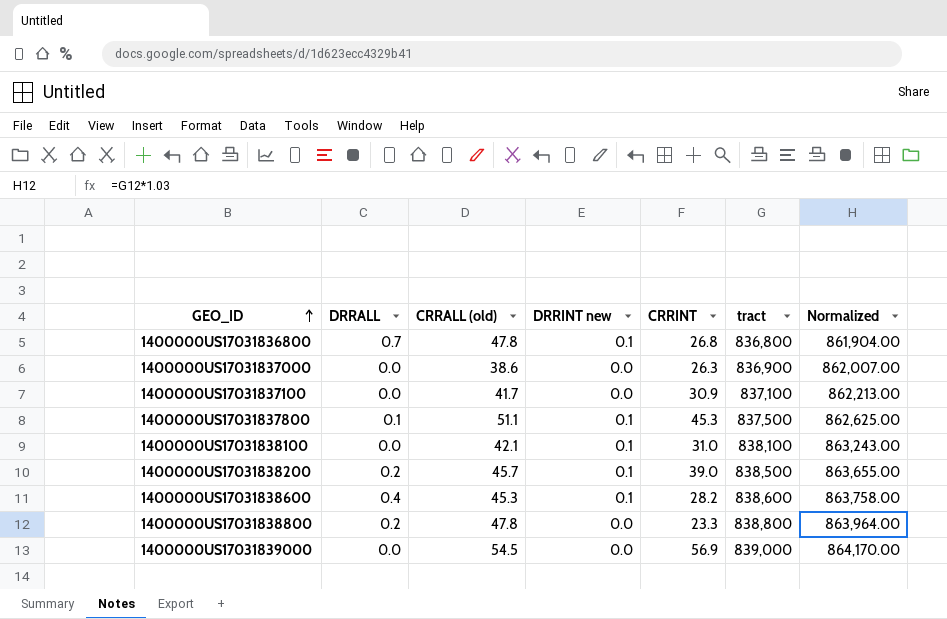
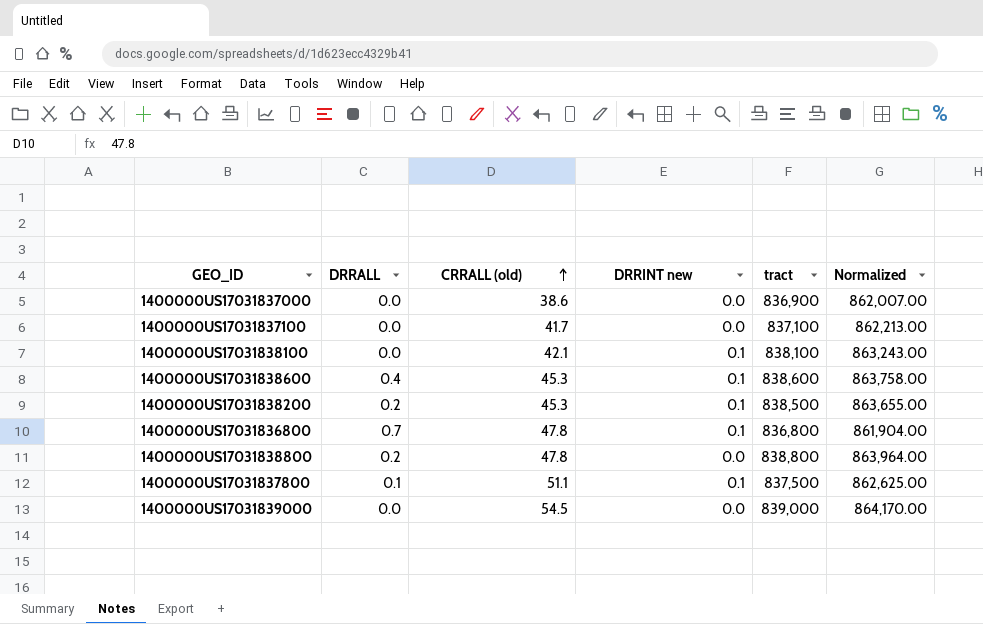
row order: GEO_ID ascending -> CRRALL (old) ascending
column CRRINT | position: 5 -> none
1400000US17031838200 | CRRALL (old): 45.7 -> 45.3

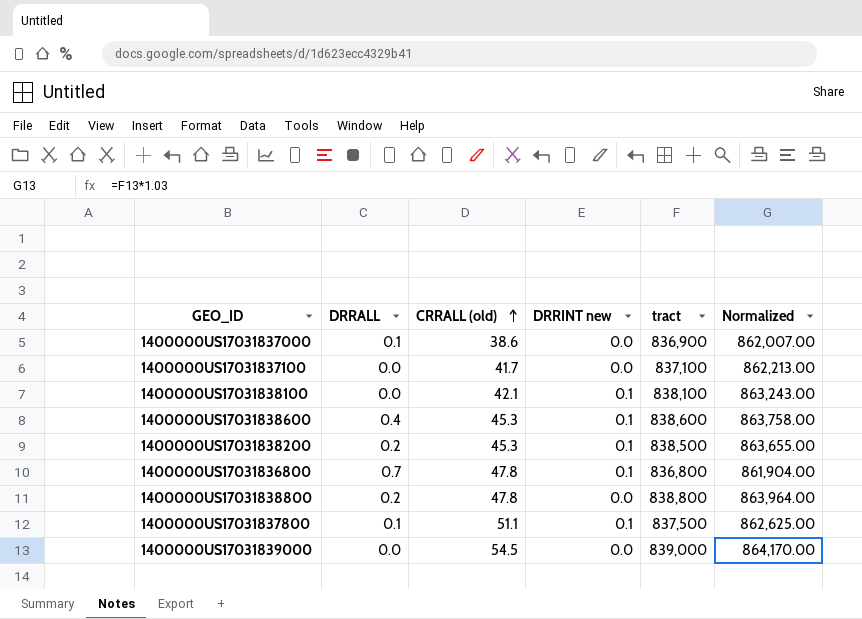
1400000US17031837000 | DRRALL: 0.0 -> 0.1

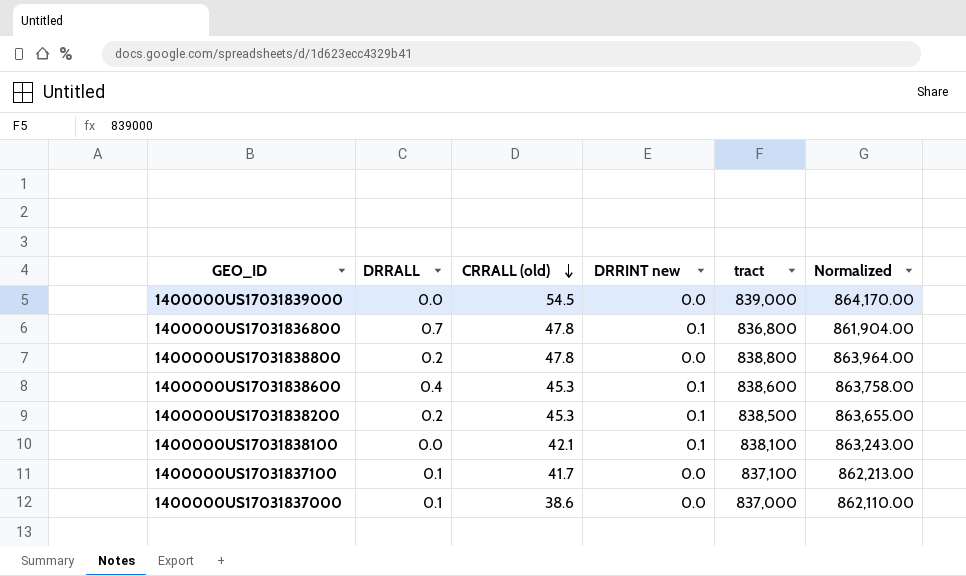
row order: CRRALL (old) ascending -> CRRALL (old) descending
row 1400000US17031837800: 0.1 | 51.1 | 0.1 | 837,500 | 862,625.00 -> none
1400000US17031837100 | DRRALL: 0.0 -> 0.1
1400000US17031837000 | tract: 836,900 -> 837,000
1400000US17031837000 | Normalized: 862,007.00 -> 862,110.00

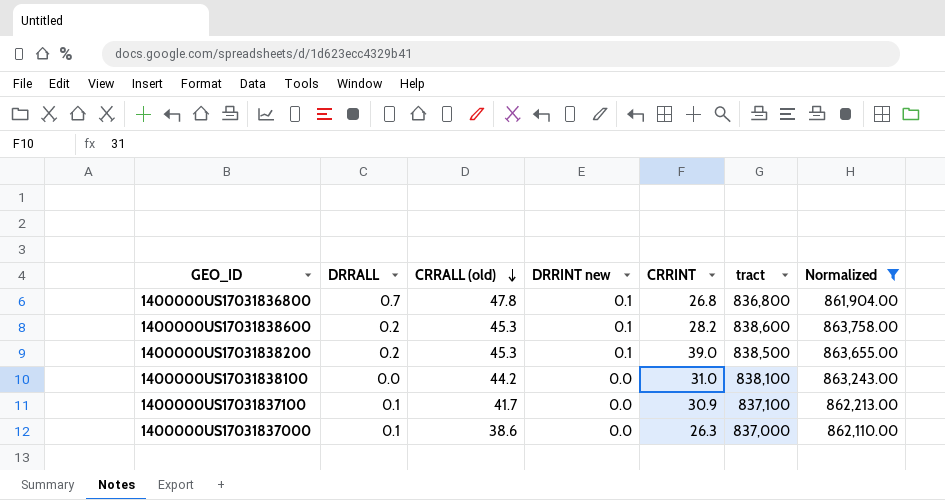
filter: none -> Normalized <= 863,758.00
column CRRINT | position: none -> 5
1400000US17031838600 | DRRALL: 0.4 -> 0.2
1400000US17031838100 | CRRALL (old): 42.1 -> 44.2
1400000US17031838100 | DRRINT new: 0.1 -> 0.0

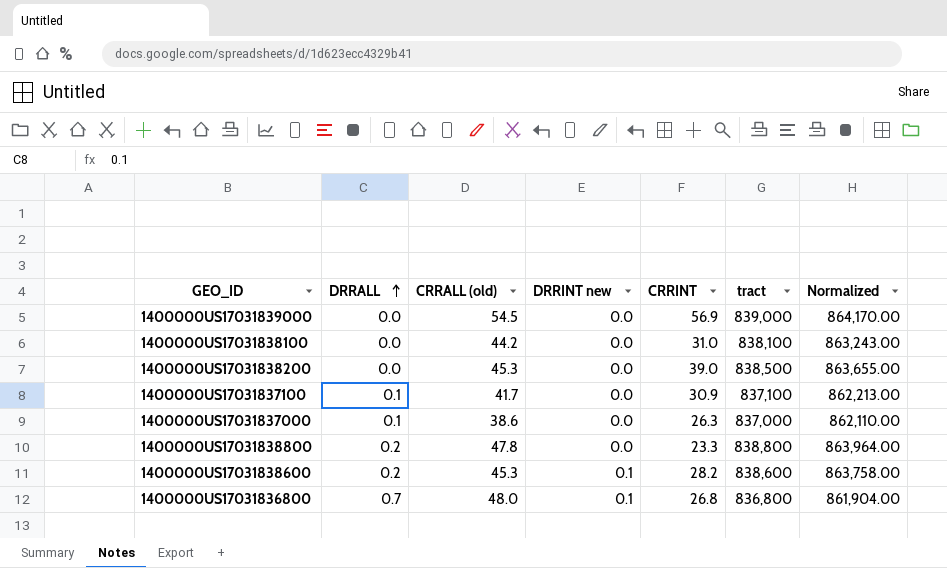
filter: Normalized <= 863,758.00 -> none
row order: CRRALL (old) descending -> DRRALL ascending
1400000US17031838200 | DRRALL: 0.2 -> 0.0
1400000US17031838200 | DRRINT new: 0.1 -> 0.0
1400000US17031836800 | CRRALL (old): 47.8 -> 48.0

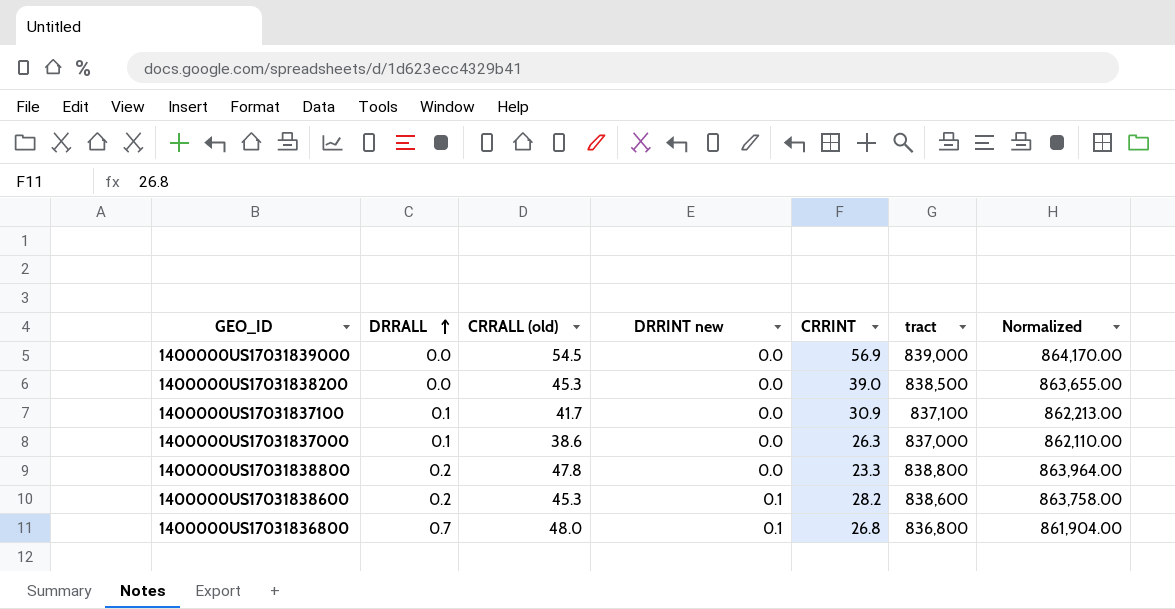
row 1400000US17031838100: 0.0 | 44.2 | 0.0 | 31.0 | 838,100 | 863,243.00 -> none

